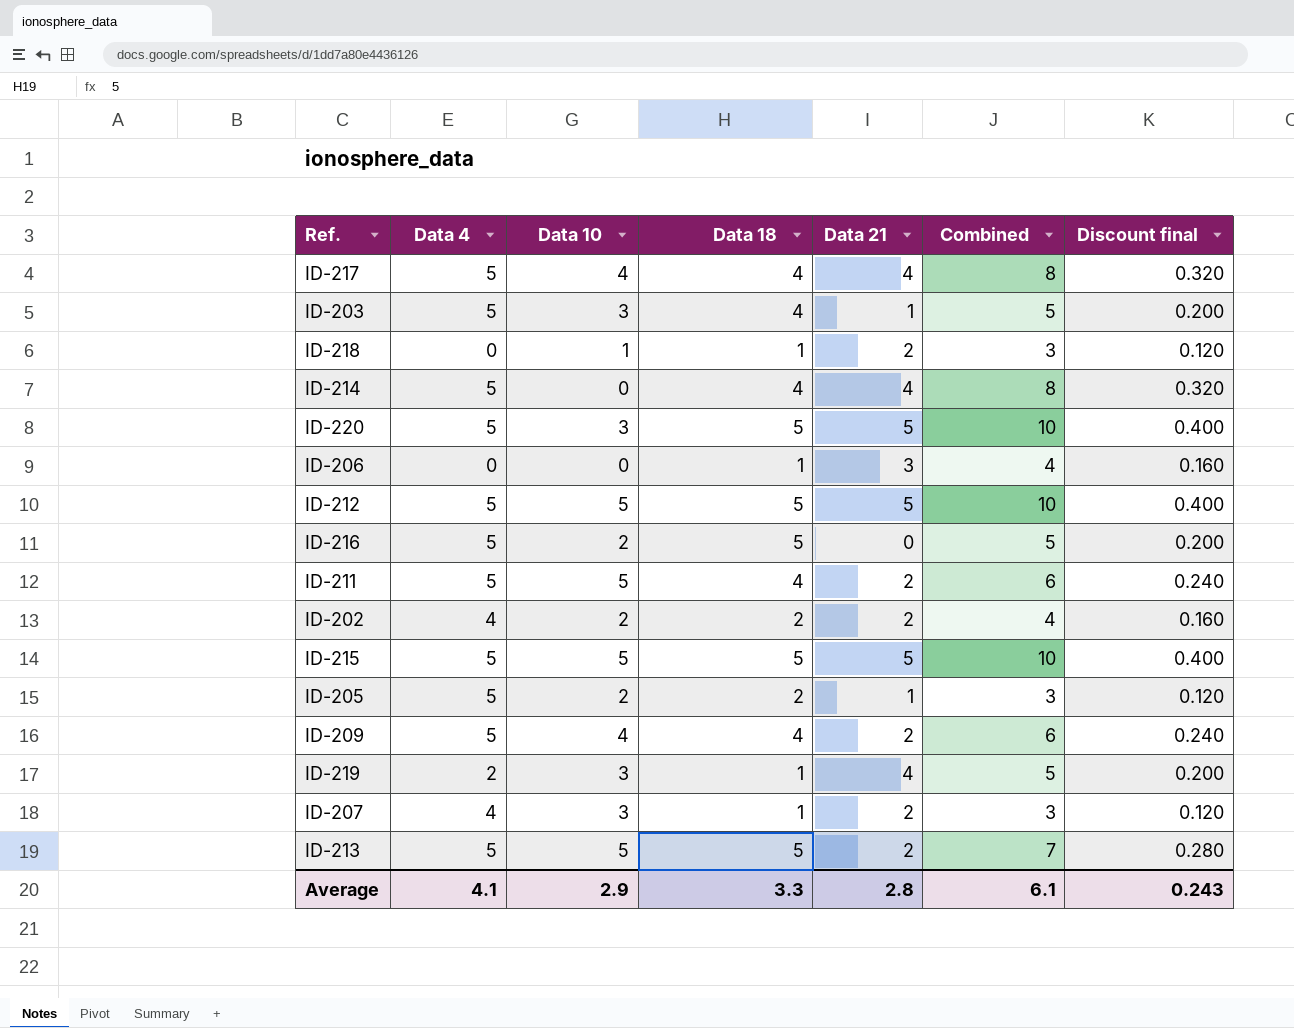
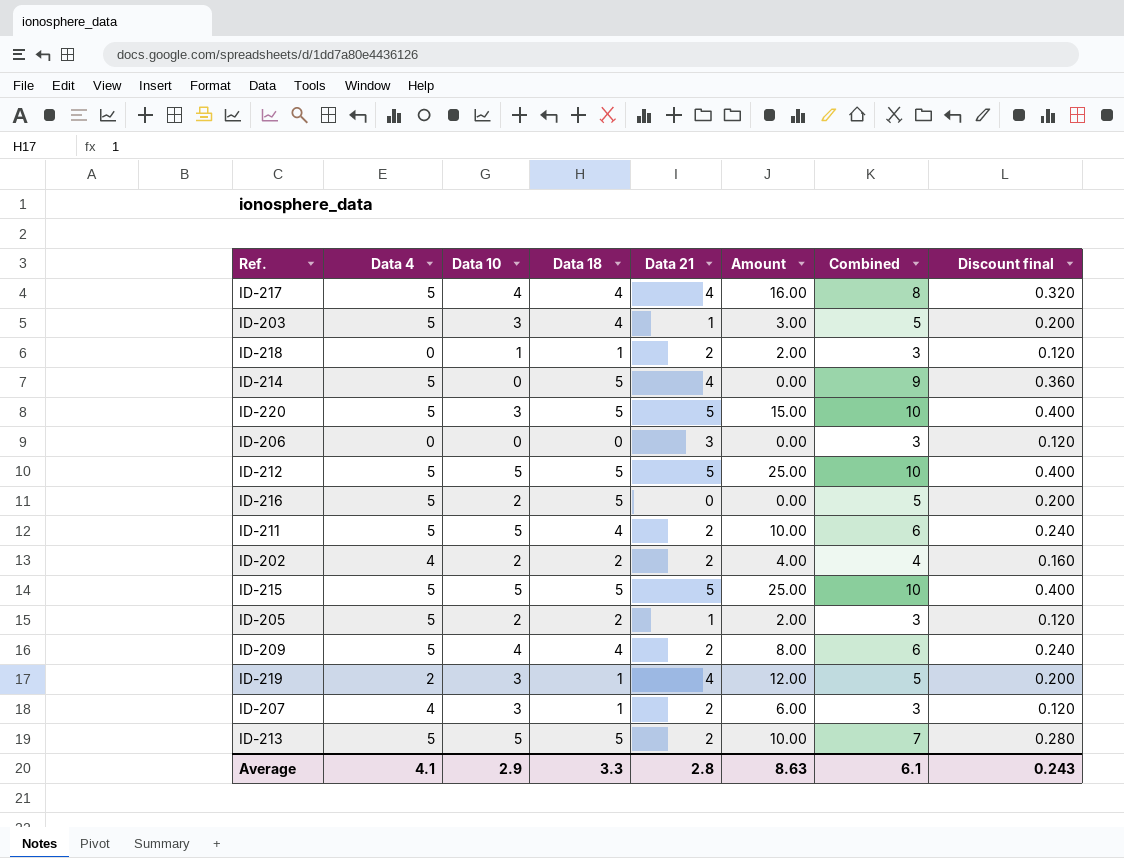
column Amount | formula: none -> [Data 10] * [Data 21]
ID-214 | Data 18: 4 -> 5
ID-214 | Combined: 8 -> 9
ID-214 | Discount final: 0.320 -> 0.360
ID-206 | Data 18: 1 -> 0
ID-206 | Combined: 4 -> 3
ID-206 | Discount final: 0.160 -> 0.120

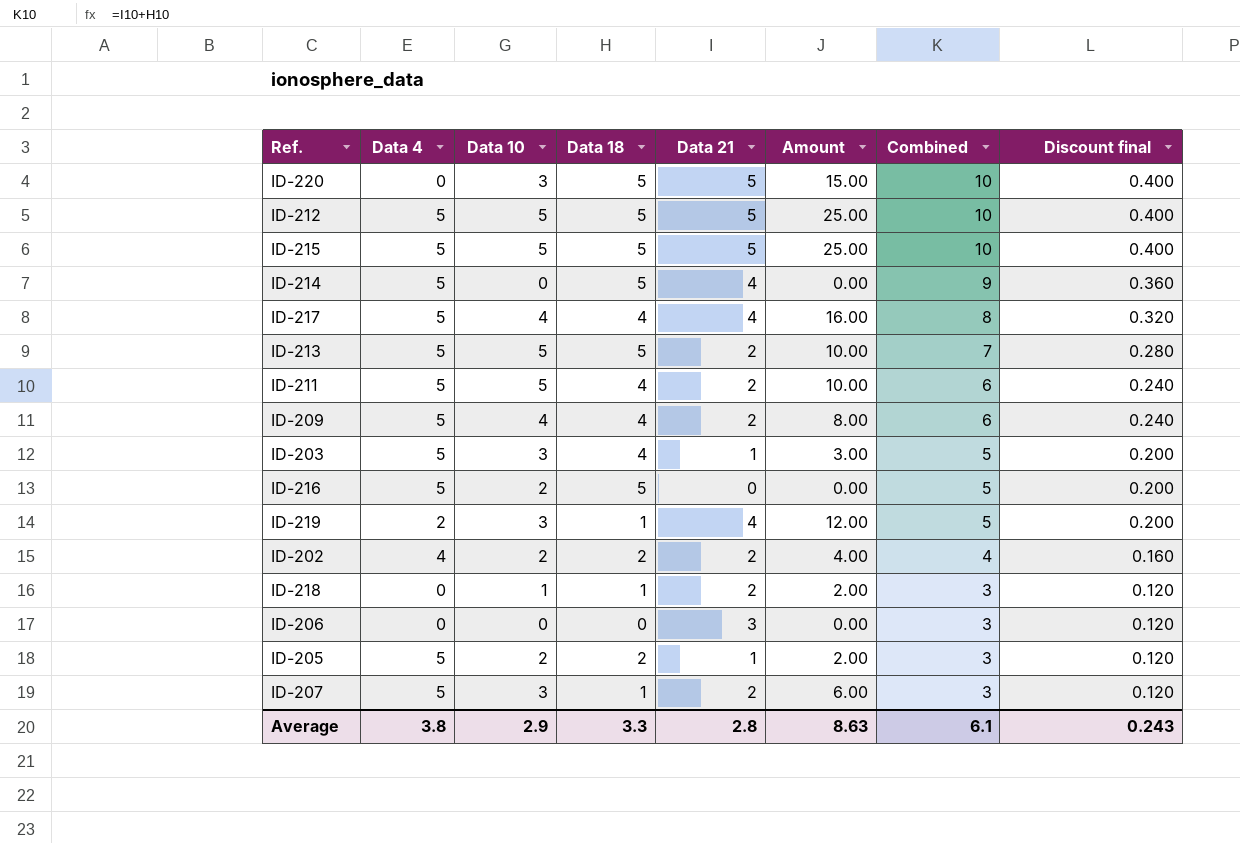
row order: none -> Combined descending
ID-220 | Data 4: 5 -> 0
ID-207 | Data 4: 4 -> 5
Average | Data 4: 4.1 -> 3.8

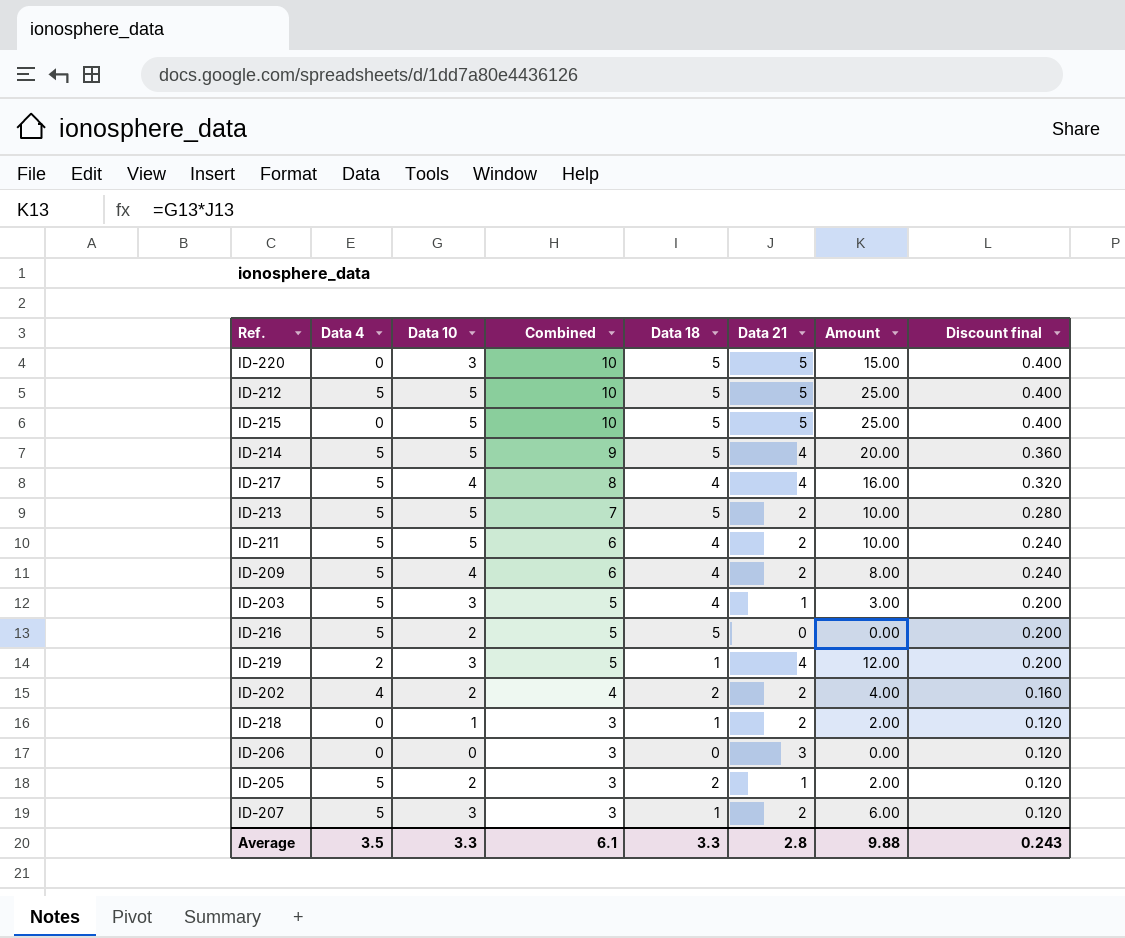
column Combined | position: 7 -> 4
ID-215 | Data 4: 5 -> 0
ID-214 | Data 10: 0 -> 5
ID-214 | Amount: 0.00 -> 20.00
Average | Data 4: 3.8 -> 3.5
Average | Data 10: 2.9 -> 3.3
Average | Amount: 8.63 -> 9.88

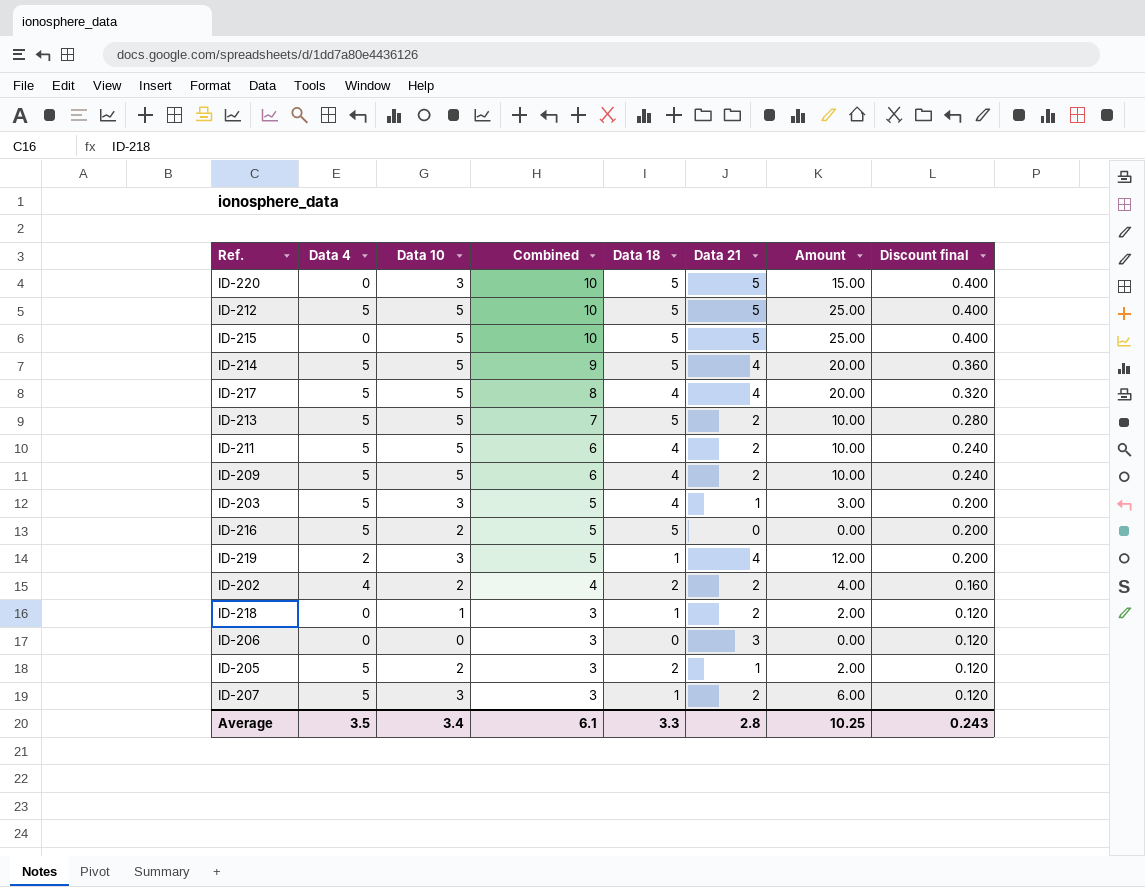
ID-217 | Data 10: 4 -> 5
ID-217 | Amount: 16.00 -> 20.00
ID-209 | Data 10: 4 -> 5
ID-209 | Amount: 8.00 -> 10.00
Average | Data 10: 3.3 -> 3.4
Average | Amount: 9.88 -> 10.25

